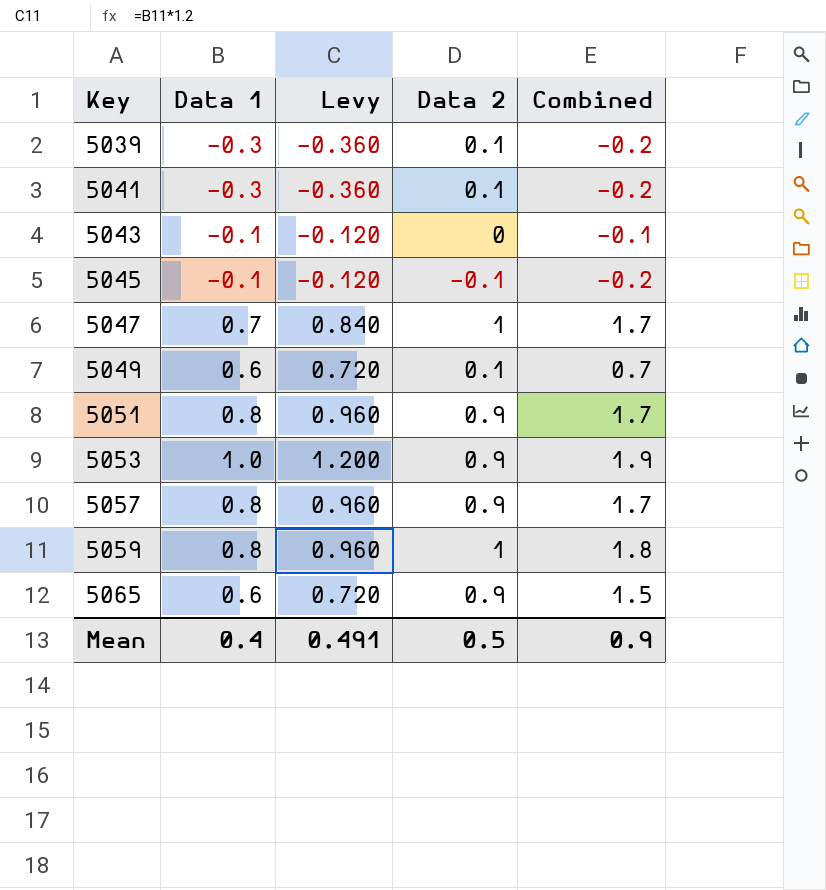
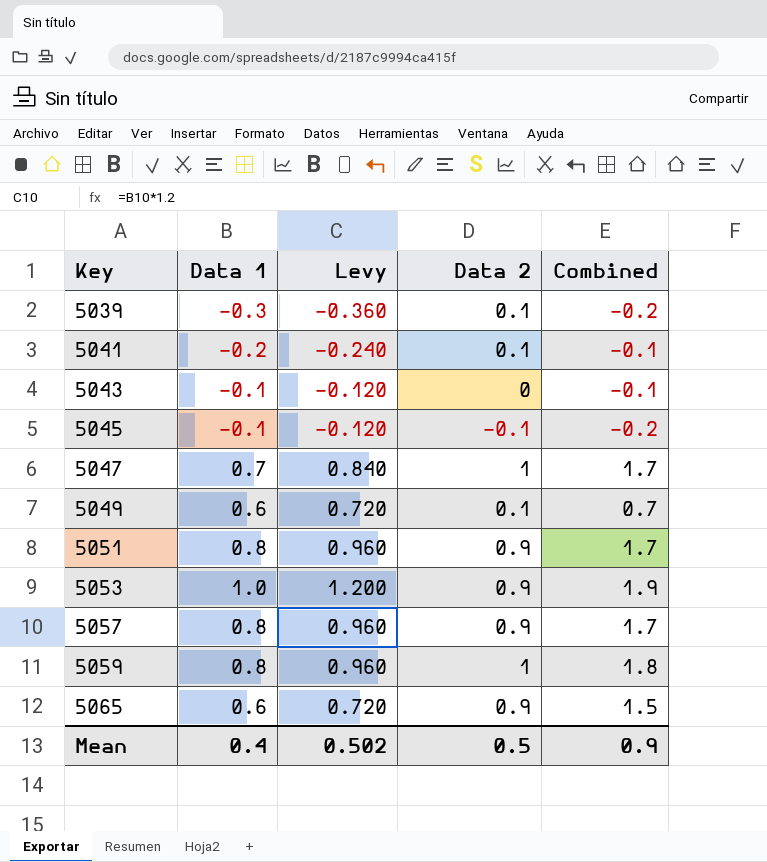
5041 | Data 1: -0.3 -> -0.2
5041 | Levy: -0.360 -> -0.240
5041 | Combined: -0.2 -> -0.1
Mean | Levy: 0.491 -> 0.502

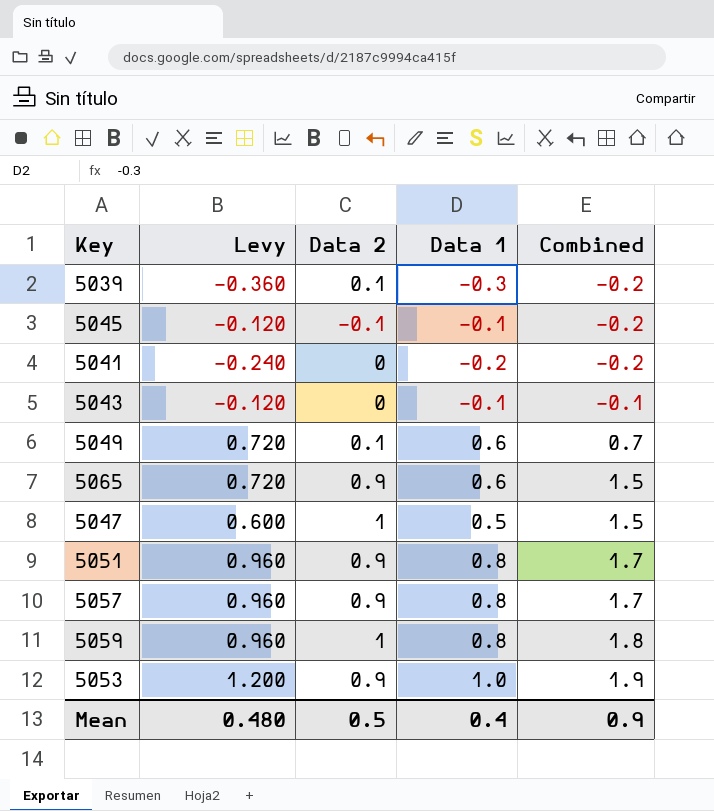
row order: Key ascending -> Combined ascending
column Data 1 | position: 2 -> 4
5041 | Data 2: 0.1 -> 0
5041 | Combined: -0.1 -> -0.2
5047 | Levy: 0.840 -> 0.600
5047 | Data 1: 0.7 -> 0.5
5047 | Combined: 1.7 -> 1.5
Mean | Levy: 0.502 -> 0.480

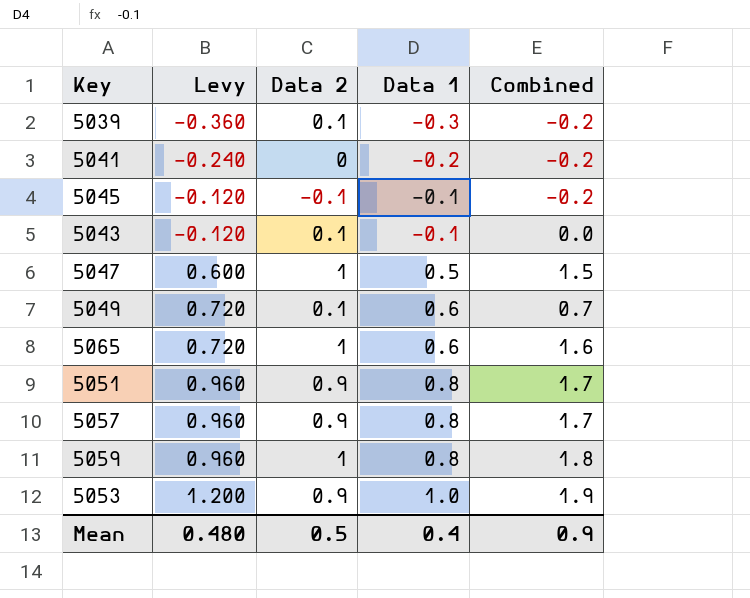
row order: Combined ascending -> Levy ascending
5043 | Data 2: 0 -> 0.1
5043 | Combined: -0.1 -> 0.0
5065 | Data 2: 0.9 -> 1
5065 | Combined: 1.5 -> 1.6

